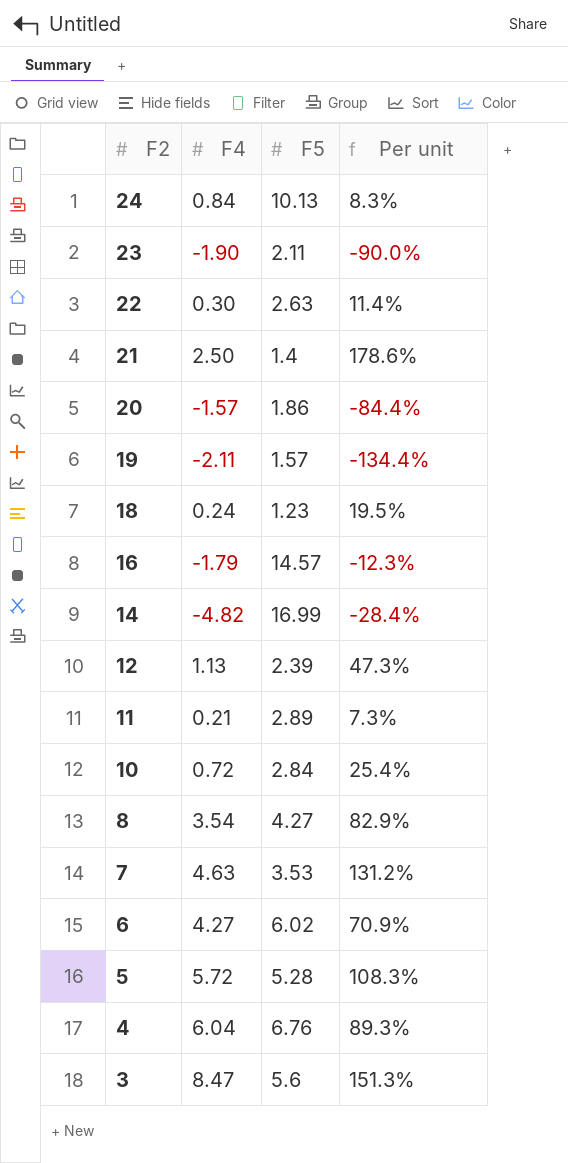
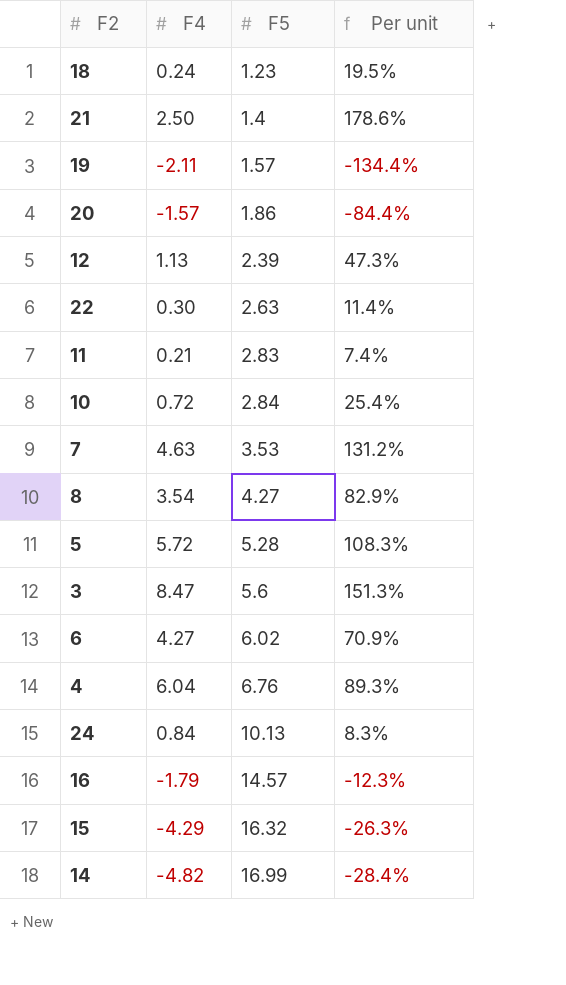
row order: F2 descending -> F5 ascending
row 23: -1.90 | 2.11 | -90.0% -> none
11 | F5: 2.89 -> 2.83
11 | Per unit: 7.3% -> 7.4%
row 15: none -> -4.29 | 16.32 | -26.3%

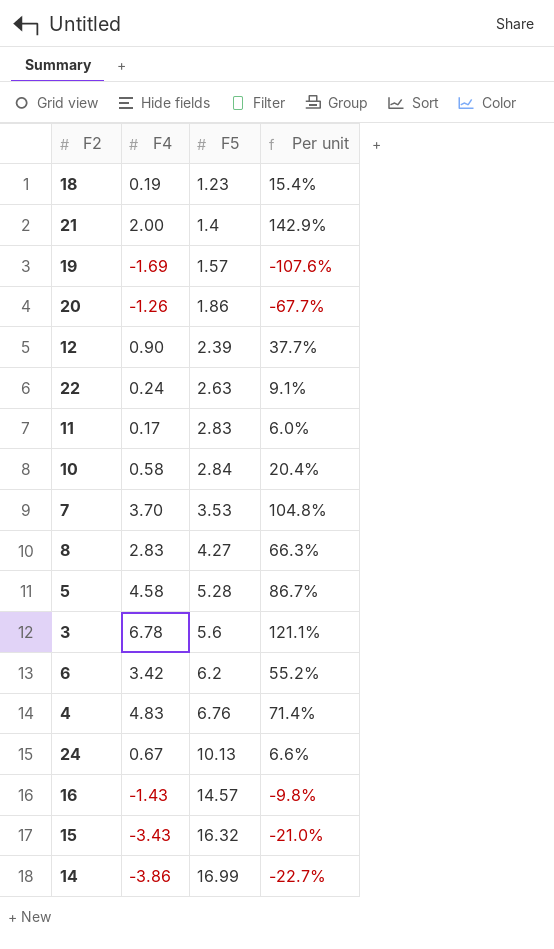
18 | F4: 0.24 -> 0.19
18 | Per unit: 19.5% -> 15.4%
21 | F4: 2.50 -> 2.00
21 | Per unit: 178.6% -> 142.9%
19 | F4: -2.11 -> -1.69
19 | Per unit: -134.4% -> -107.6%
20 | F4: -1.57 -> -1.26
20 | Per unit: -84.4% -> -67.7%
12 | F4: 1.13 -> 0.90
12 | Per unit: 47.3% -> 37.7%
22 | F4: 0.30 -> 0.24
22 | Per unit: 11.4% -> 9.1%
11 | F4: 0.21 -> 0.17
11 | Per unit: 7.4% -> 6.0%
10 | F4: 0.72 -> 0.58
10 | Per unit: 25.4% -> 20.4%
7 | F4: 4.63 -> 3.70
7 | Per unit: 131.2% -> 104.8%
8 | F4: 3.54 -> 2.83
8 | Per unit: 82.9% -> 66.3%
5 | F4: 5.72 -> 4.58
5 | Per unit: 108.3% -> 86.7%
3 | F4: 8.47 -> 6.78
3 | Per unit: 151.3% -> 121.1%
6 | F4: 4.27 -> 3.42
6 | F5: 6.02 -> 6.2
6 | Per unit: 70.9% -> 55.2%
4 | F4: 6.04 -> 4.83
4 | Per unit: 89.3% -> 71.4%
24 | F4: 0.84 -> 0.67
24 | Per unit: 8.3% -> 6.6%
16 | F4: -1.79 -> -1.43
16 | Per unit: -12.3% -> -9.8%
15 | F4: -4.29 -> -3.43
15 | Per unit: -26.3% -> -21.0%
14 | F4: -4.82 -> -3.86
14 | Per unit: -28.4% -> -22.7%

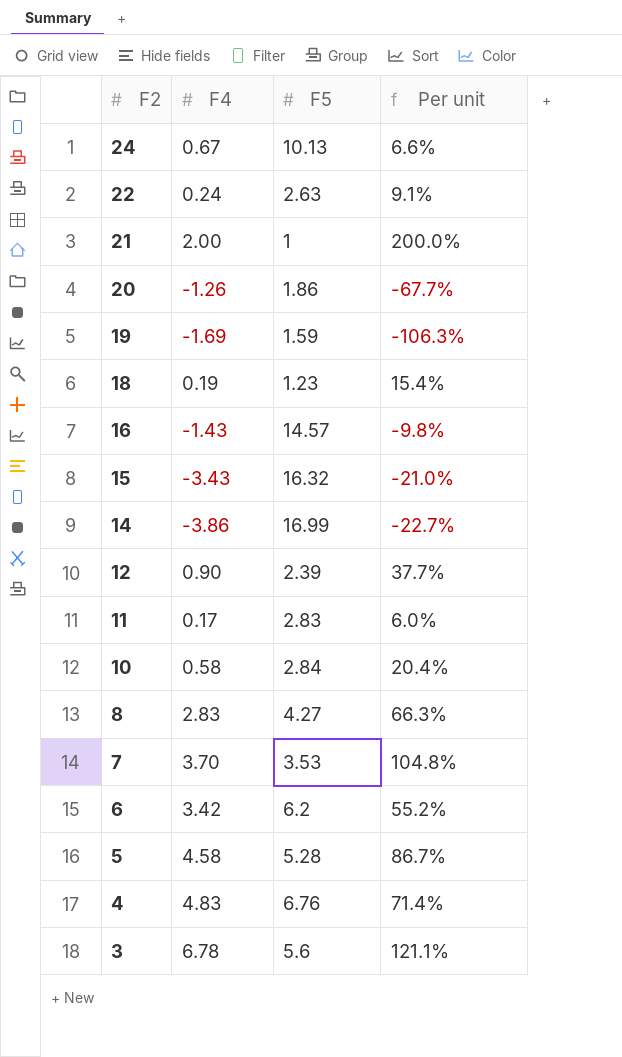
row order: F5 ascending -> F2 descending
21 | F5: 1.4 -> 1
21 | Per unit: 142.9% -> 200.0%
19 | F5: 1.57 -> 1.59
19 | Per unit: -107.6% -> -106.3%

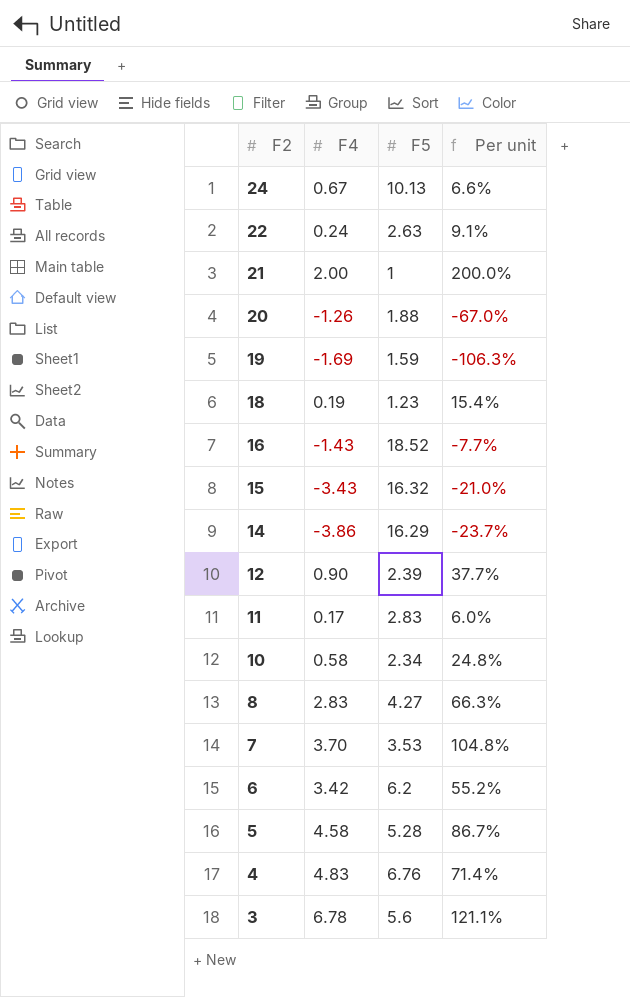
20 | F5: 1.86 -> 1.88
20 | Per unit: -67.7% -> -67.0%
16 | F5: 14.57 -> 18.52
16 | Per unit: -9.8% -> -7.7%
14 | F5: 16.99 -> 16.29
14 | Per unit: -22.7% -> -23.7%
10 | F5: 2.84 -> 2.34
10 | Per unit: 20.4% -> 24.8%

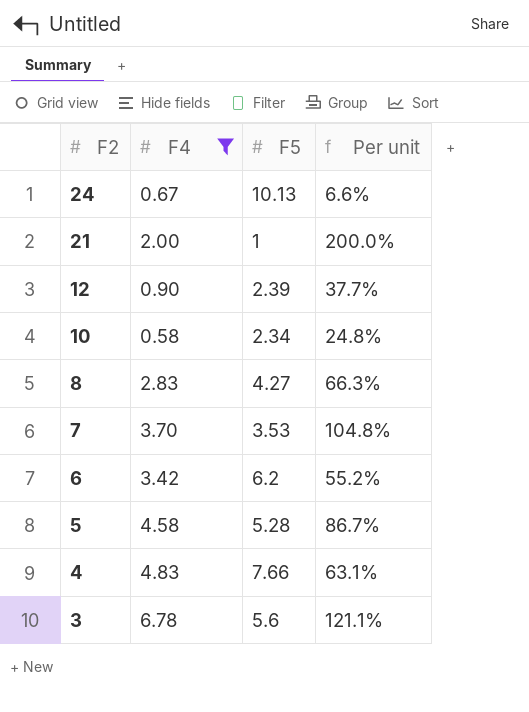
filter: none -> F4 >= 0.58
4 | F5: 6.76 -> 7.66
4 | Per unit: 71.4% -> 63.1%

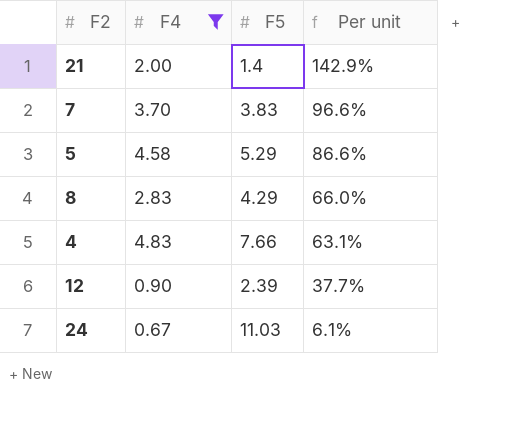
row order: F2 descending -> Per unit descending
row 10: 0.58 | 2.34 | 24.8% -> none
row 6: 3.42 | 6.2 | 55.2% -> none
row 3: 6.78 | 5.6 | 121.1% -> none
21 | F5: 1 -> 1.4
21 | Per unit: 200.0% -> 142.9%
7 | F5: 3.53 -> 3.83
7 | Per unit: 104.8% -> 96.6%
5 | F5: 5.28 -> 5.29
5 | Per unit: 86.7% -> 86.6%
8 | F5: 4.27 -> 4.29
8 | Per unit: 66.3% -> 66.0%
24 | F5: 10.13 -> 11.03
24 | Per unit: 6.6% -> 6.1%

